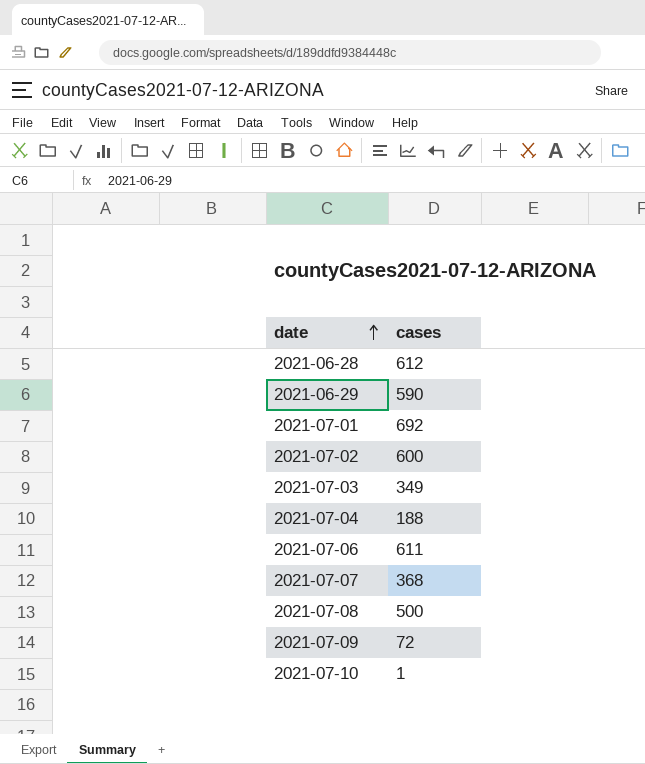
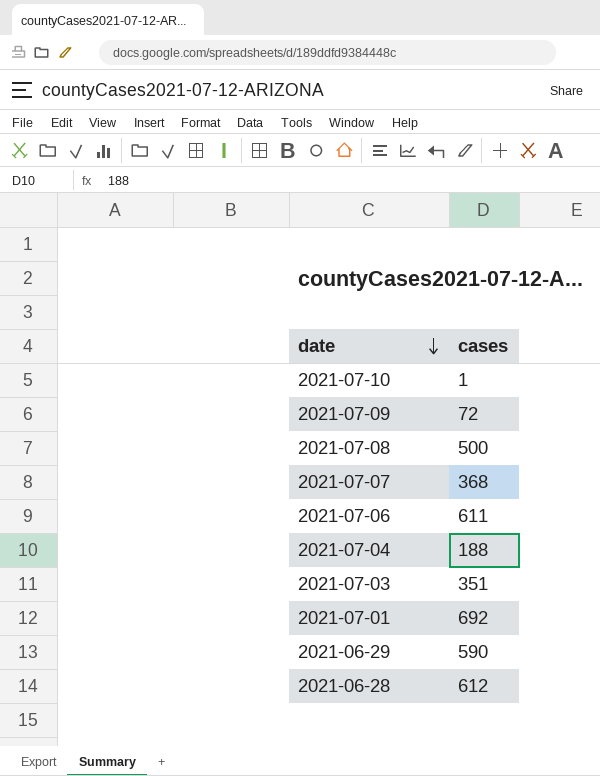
row order: date ascending -> date descending
row 2021-07-02: 600 -> none
2021-07-03 | cases: 349 -> 351

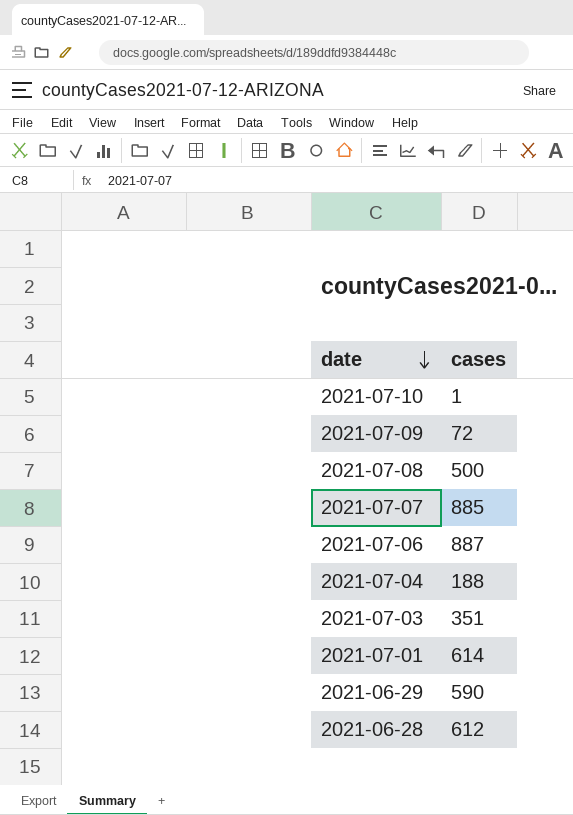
2021-07-07 | cases: 368 -> 885
2021-07-06 | cases: 611 -> 887
2021-07-01 | cases: 692 -> 614

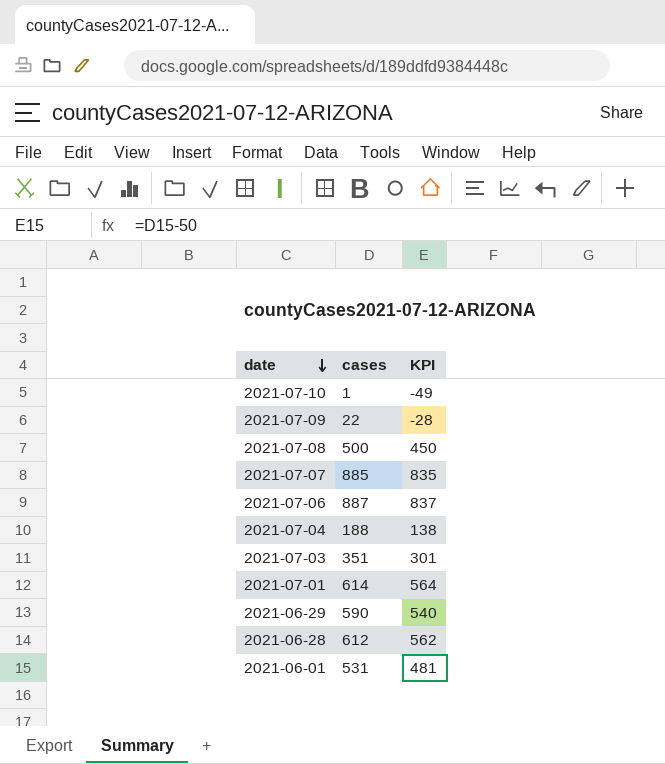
column KPI | formula: none -> [cases] - 50
2021-07-09 | cases: 72 -> 22
row 2021-06-01: none -> 531 | 481

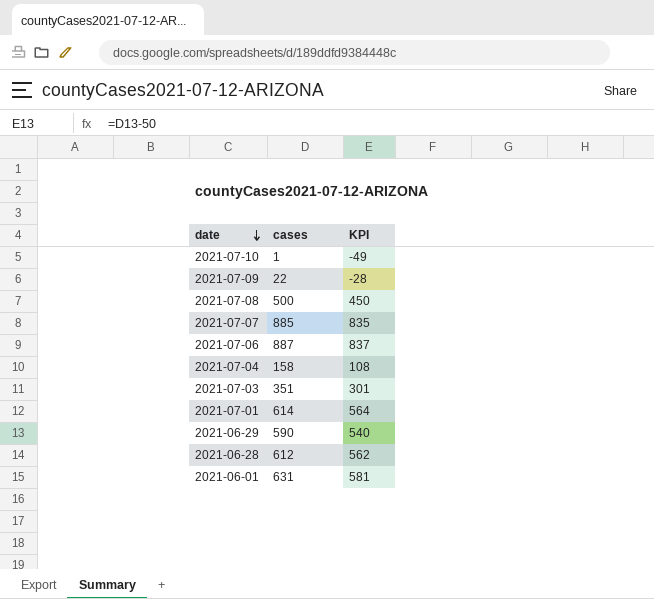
2021-07-04 | cases: 188 -> 158
2021-07-04 | KPI: 138 -> 108
2021-06-01 | cases: 531 -> 631
2021-06-01 | KPI: 481 -> 581

